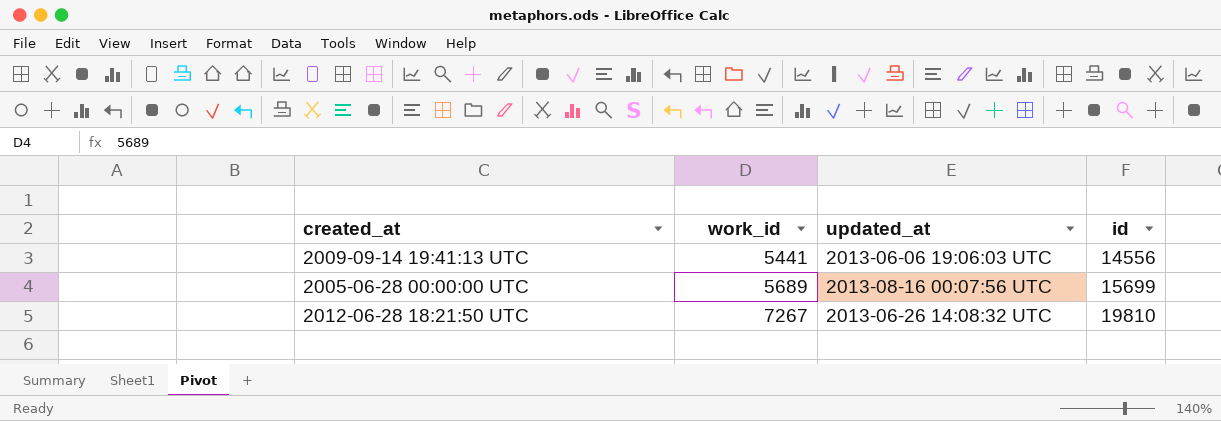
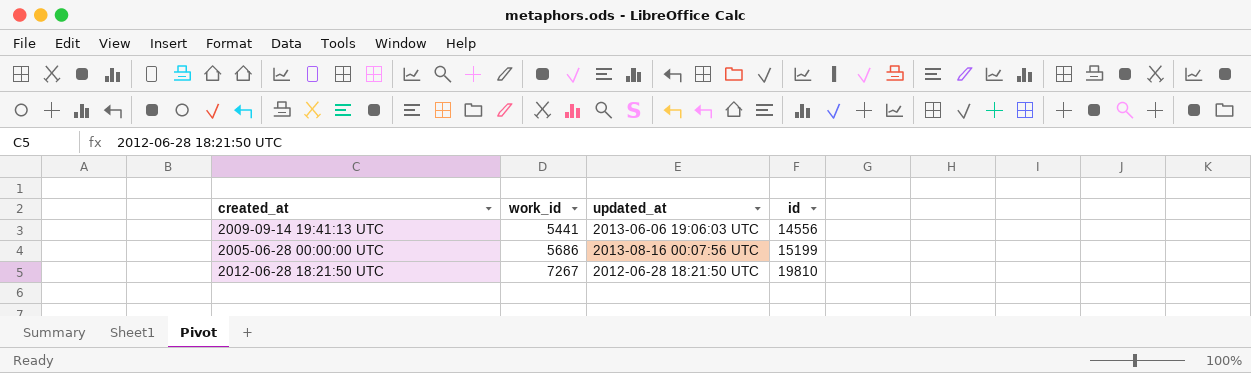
2005-06-28 00:00:00 UTC | work_id: 5689 -> 5686
2005-06-28 00:00:00 UTC | id: 15699 -> 15199
2012-06-28 18:21:50 UTC | updated_at: 2013-06-26 14:08:32 UTC -> 2012-06-28 18:21:50 UTC

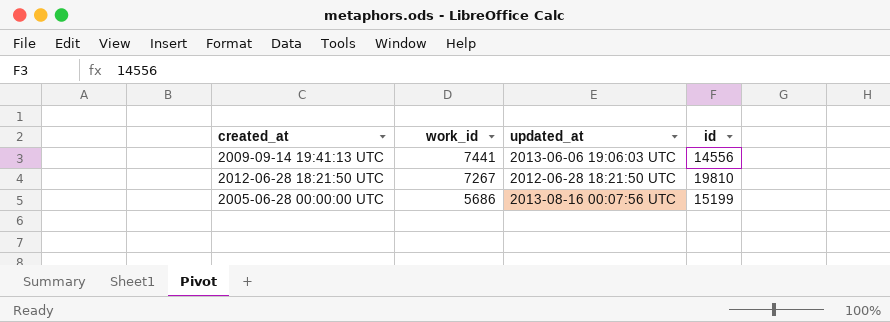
row order: work_id ascending -> work_id descending
2009-09-14 19:41:13 UTC | work_id: 5441 -> 7441

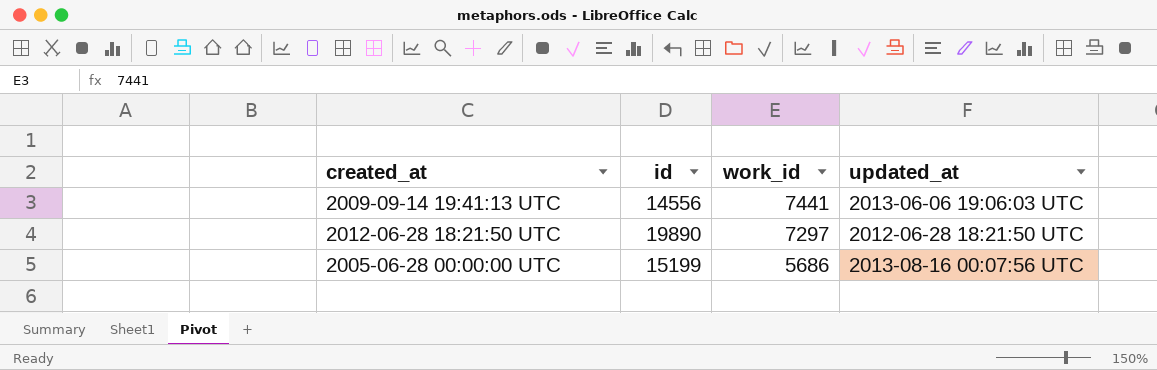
column id | position: 4 -> 2
2012-06-28 18:21:50 UTC | id: 19810 -> 19890
2012-06-28 18:21:50 UTC | work_id: 7267 -> 7297

